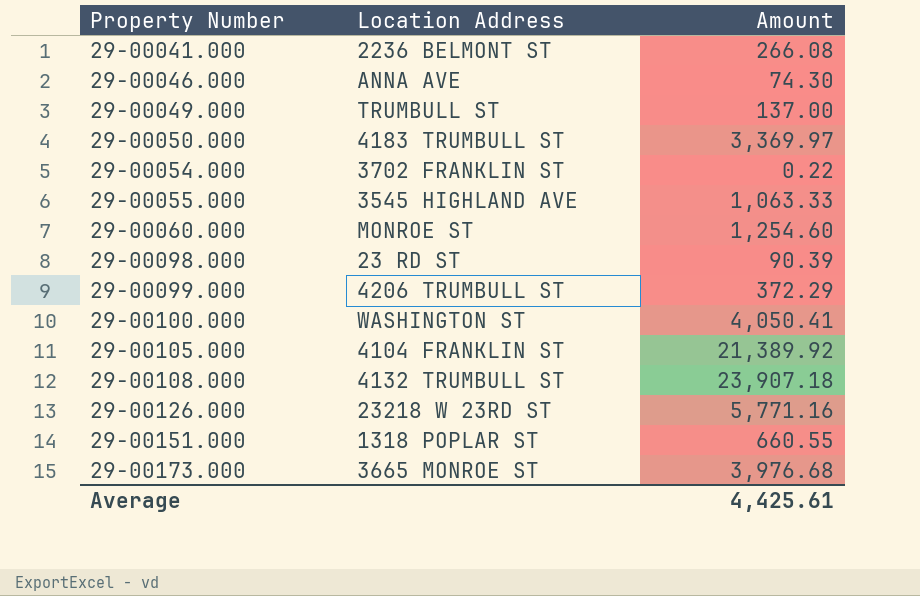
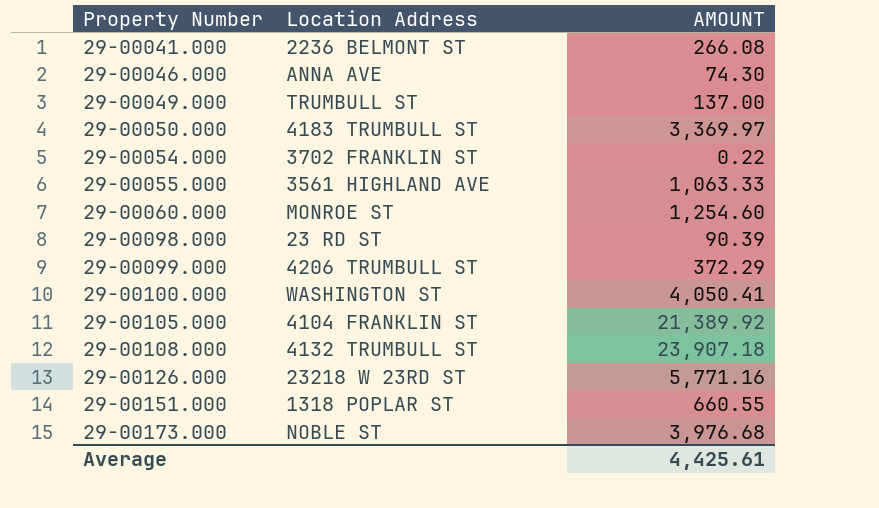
column name: Amount -> AMOUNT
29-00055.000 | Location Address: 3545 HIGHLAND AVE -> 3561 HIGHLAND AVE
29-00173.000 | Location Address: 3665 MONROE ST -> NOBLE ST

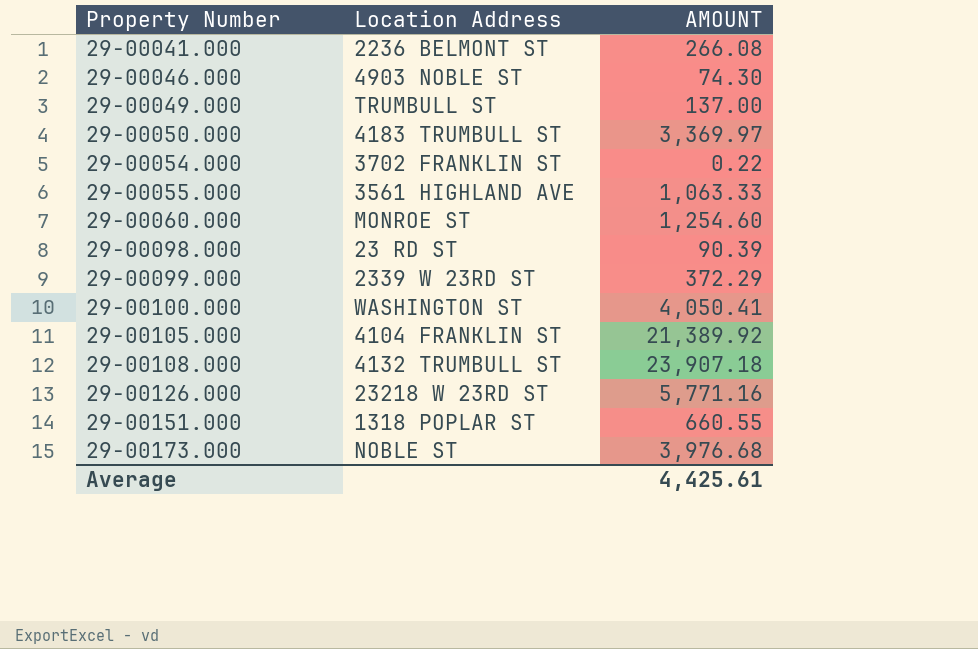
29-00046.000 | Location Address: ANNA AVE -> 4903 NOBLE ST
29-00099.000 | Location Address: 4206 TRUMBULL ST -> 2339 W 23RD ST

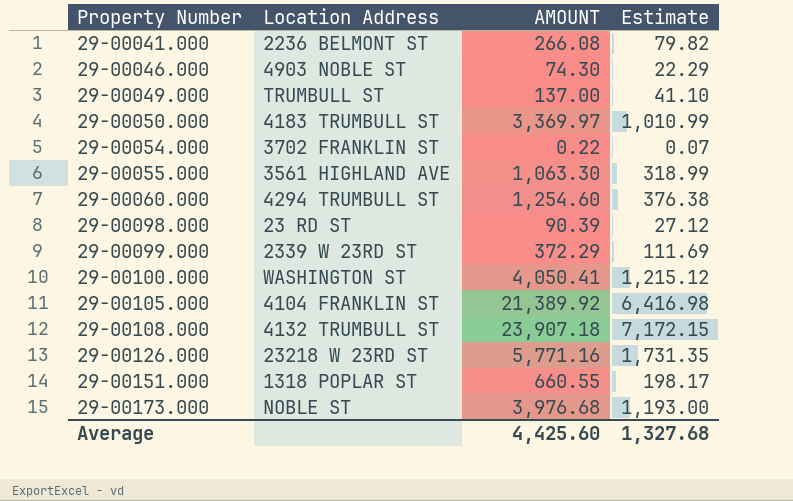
column Estimate | formula: none -> [AMOUNT] * 0.3
29-00055.000 | AMOUNT: 1,063.33 -> 1,063.30
29-00060.000 | Location Address: MONROE ST -> 4294 TRUMBULL ST
Average | AMOUNT: 4,425.61 -> 4,425.60

